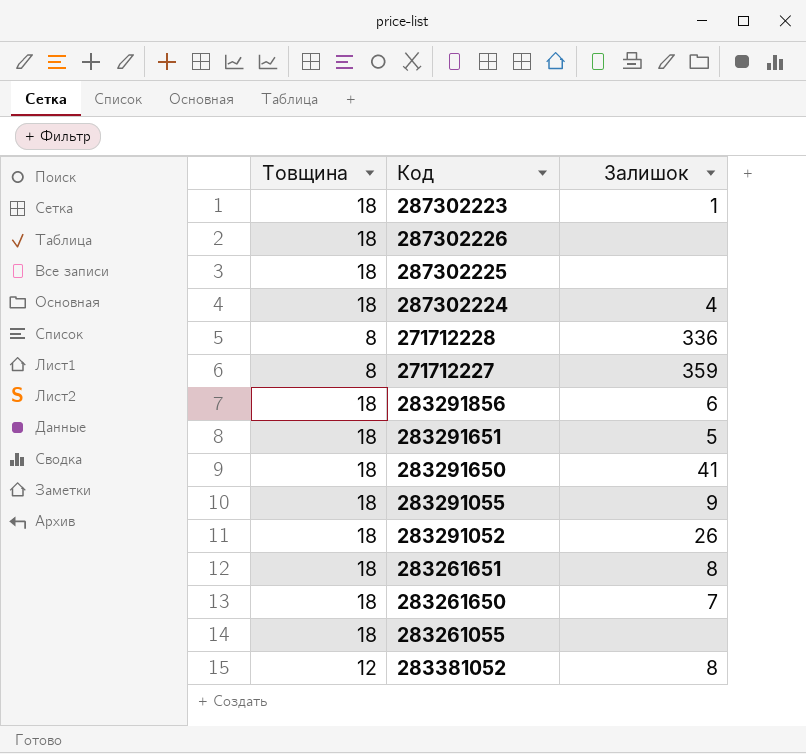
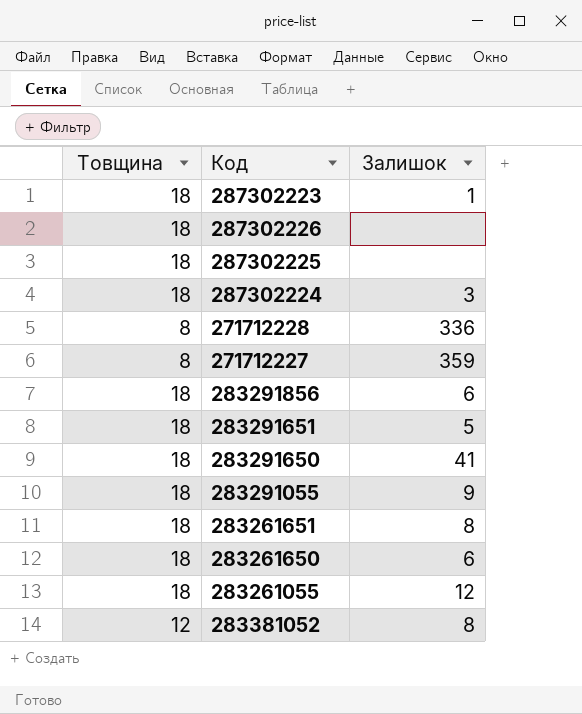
row 283291052: 18 | 26 -> none
287302224 | Залишок: 4 -> 3
283261650 | Залишок: 7 -> 6
283261055 | Залишок: none -> 12

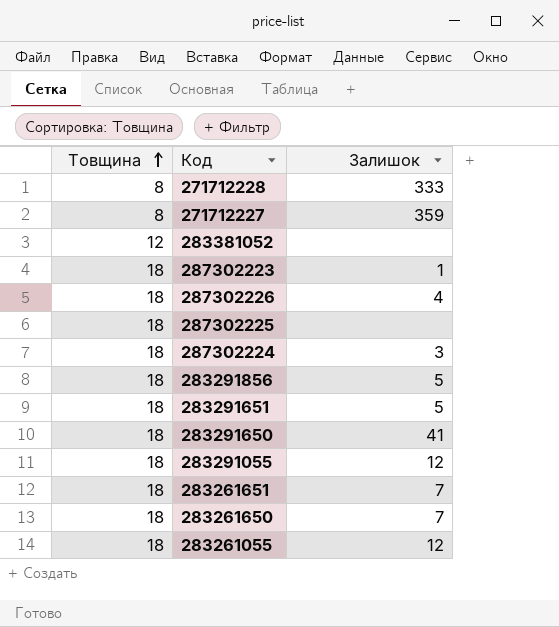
row order: none -> Товщина ascending
271712228 | Залишок: 336 -> 333
283381052 | Залишок: 8 -> none
287302226 | Залишок: none -> 4
283291856 | Залишок: 6 -> 5
283291055 | Залишок: 9 -> 12
283261651 | Залишок: 8 -> 7
283261650 | Залишок: 6 -> 7

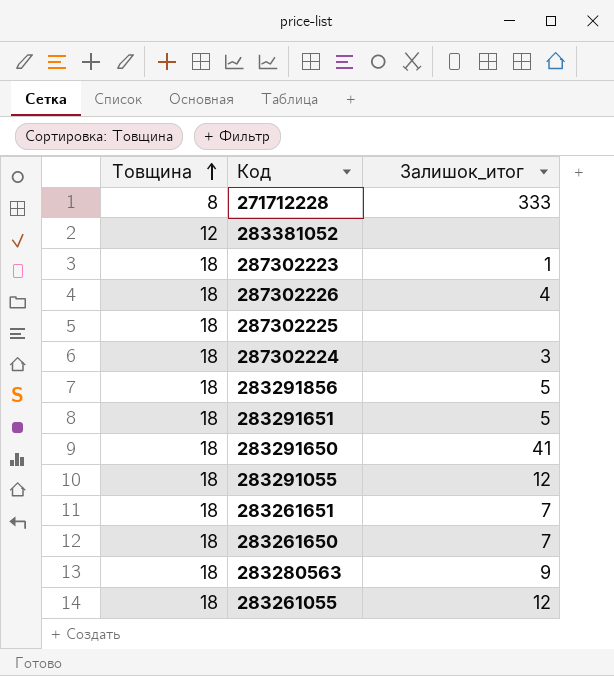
column name: Залишок -> Залишок_итог
row 271712227: 8 | 359 -> none
row 283280563: none -> 18 | 9

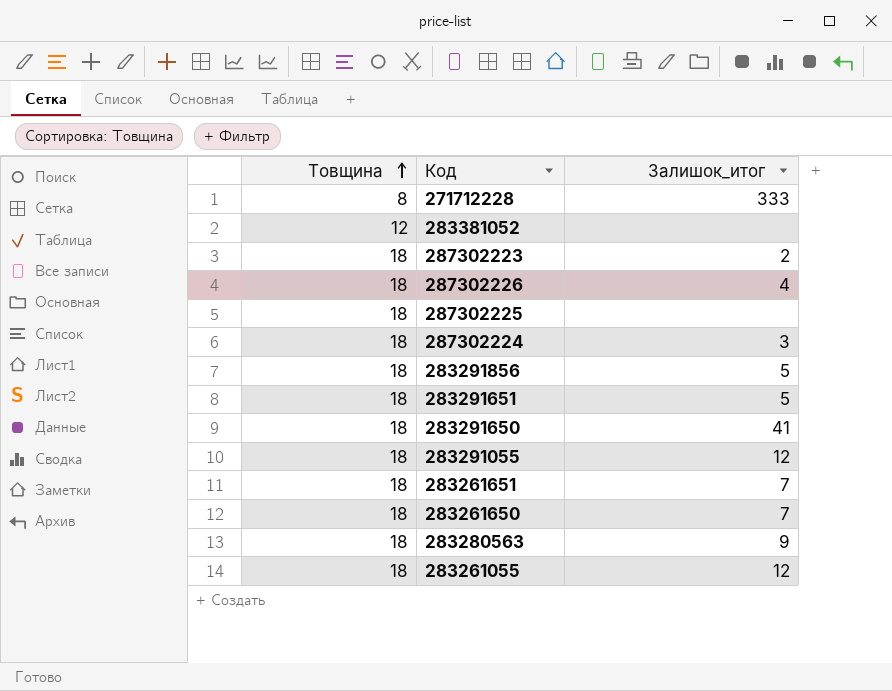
287302223 | Залишок_итог: 1 -> 2

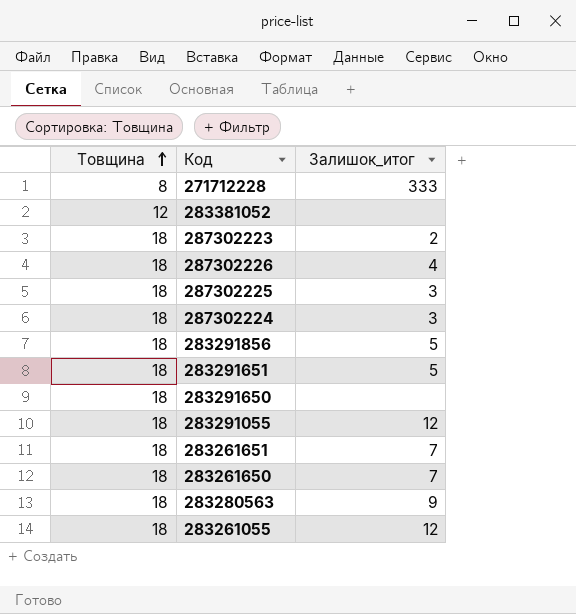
287302225 | Залишок_итог: none -> 3
283291650 | Залишок_итог: 41 -> none

